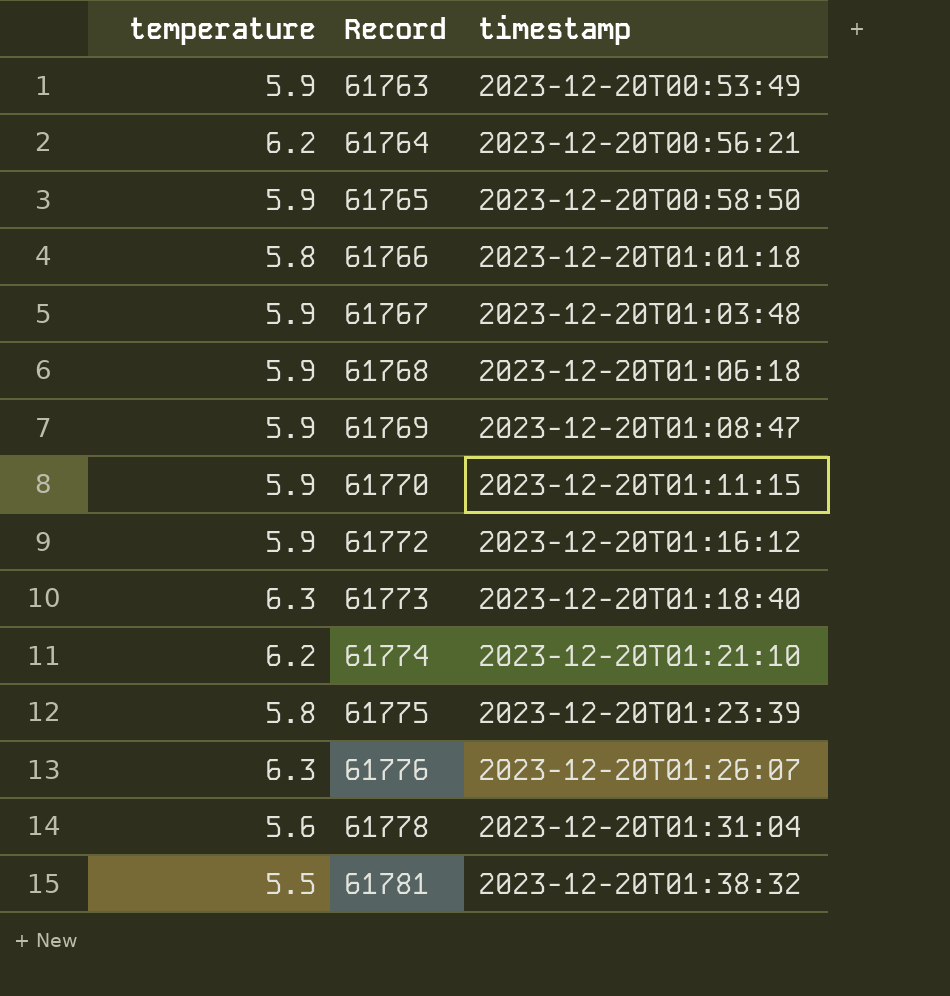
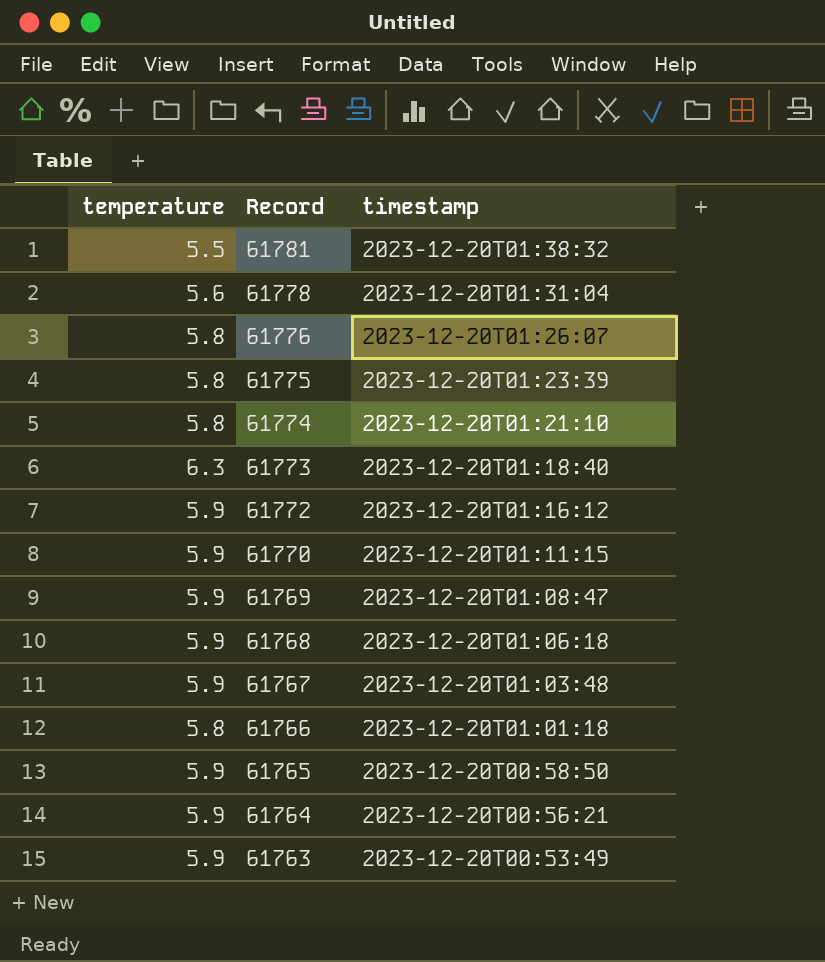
row order: Record ascending -> Record descending
61776 | temperature: 6.3 -> 5.8
61774 | temperature: 6.2 -> 5.8
61764 | temperature: 6.2 -> 5.9

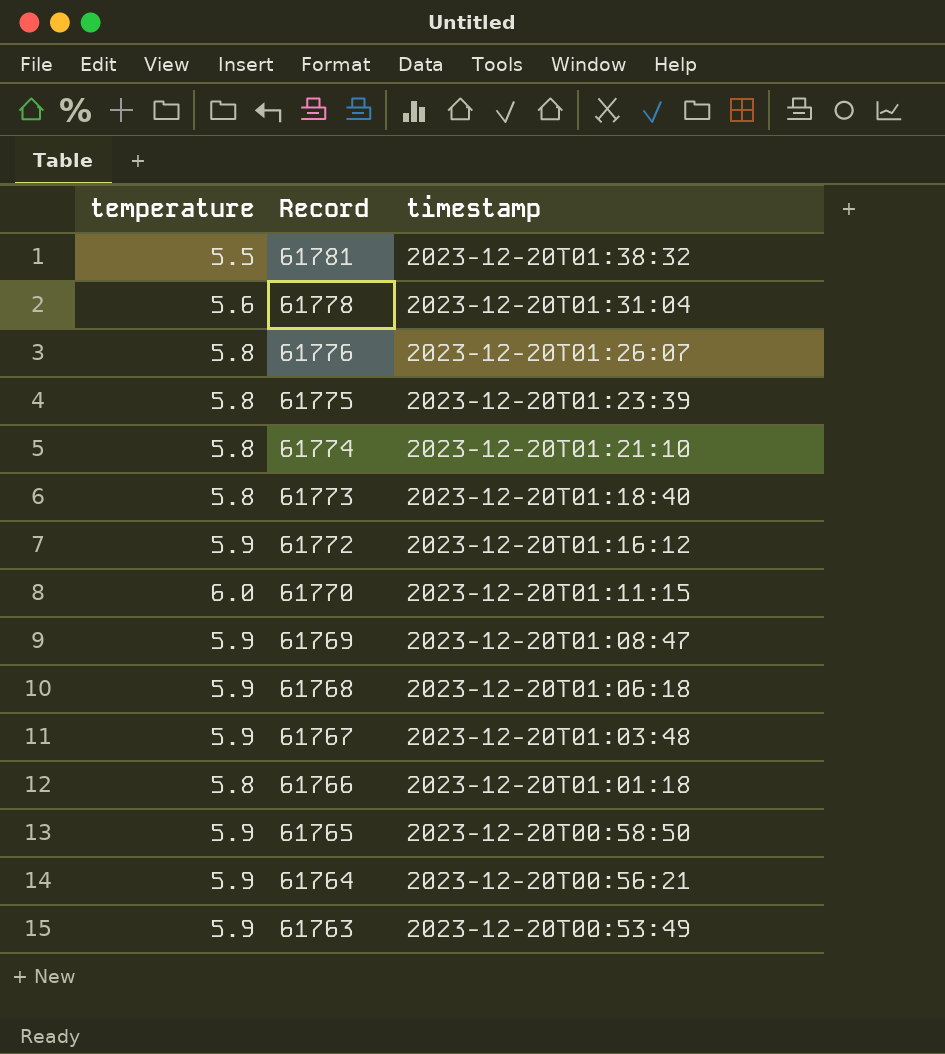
61773 | temperature: 6.3 -> 5.8
61770 | temperature: 5.9 -> 6.0

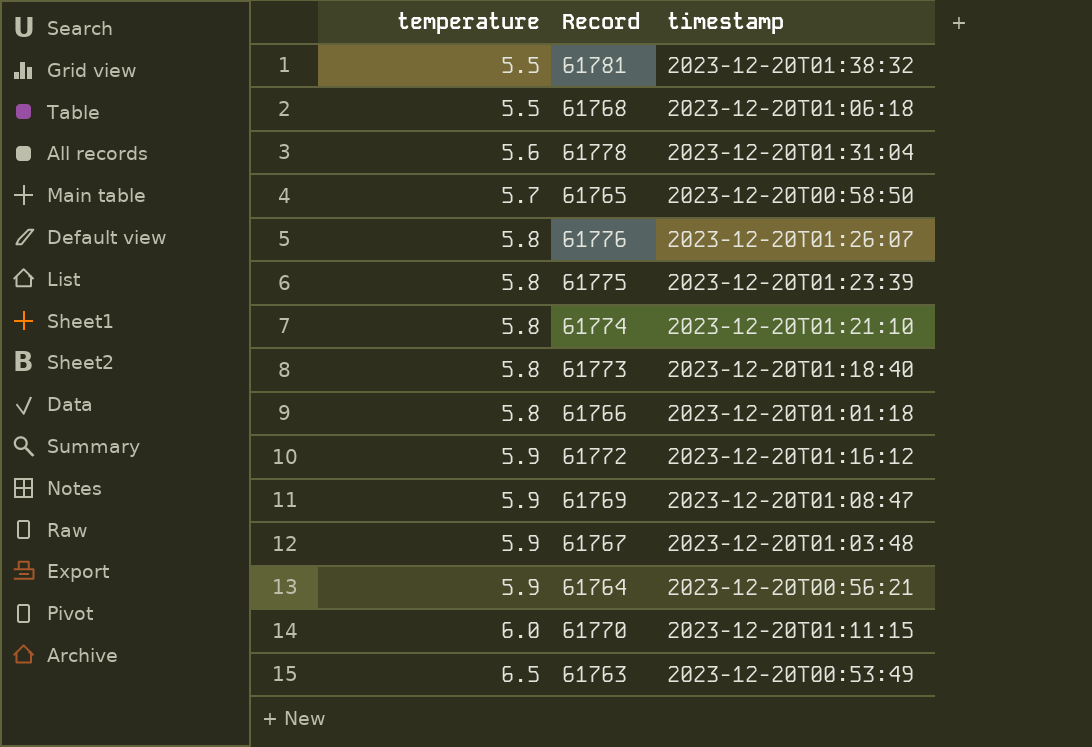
row order: Record descending -> temperature ascending
61768 | temperature: 5.9 -> 5.5
61765 | temperature: 5.9 -> 5.7
61763 | temperature: 5.9 -> 6.5

